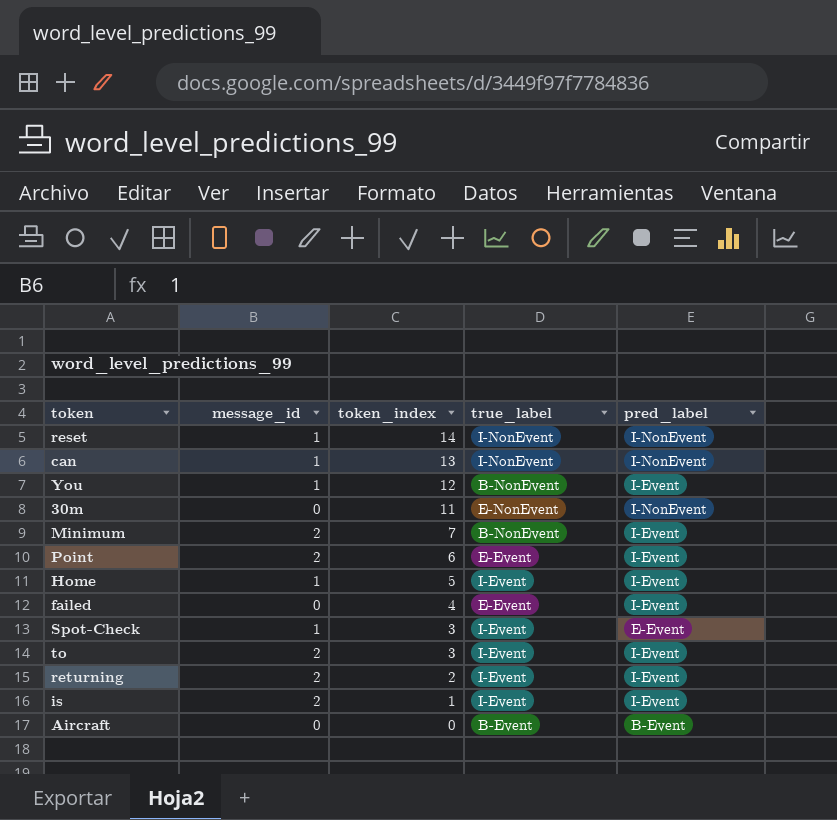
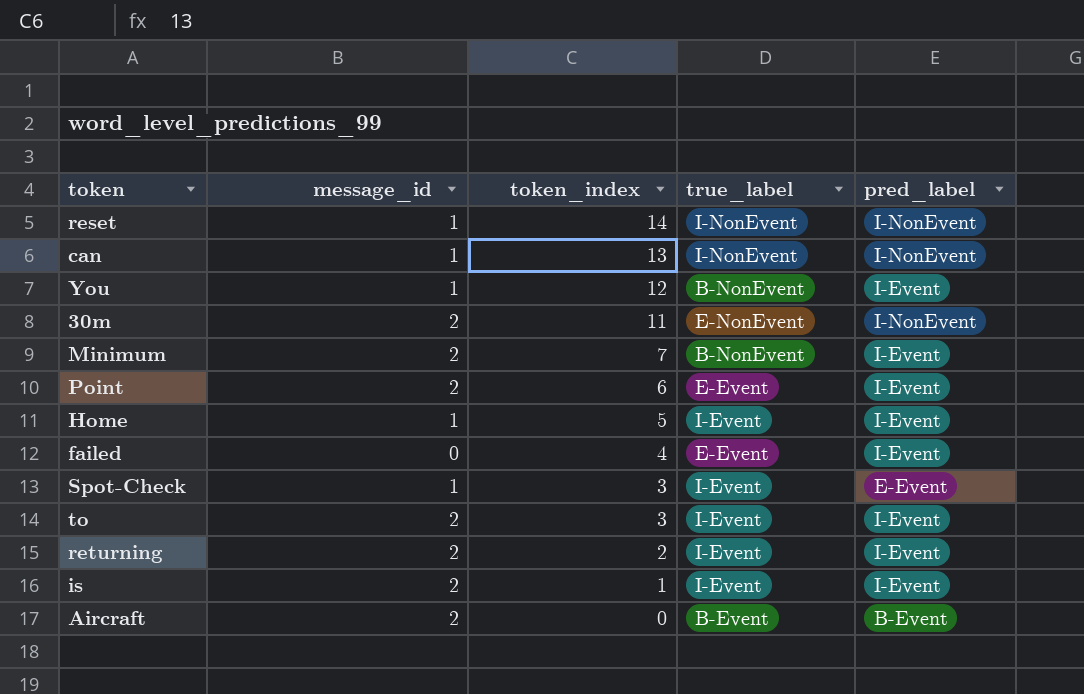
30m | message_id: 0 -> 2
Aircraft | message_id: 0 -> 2

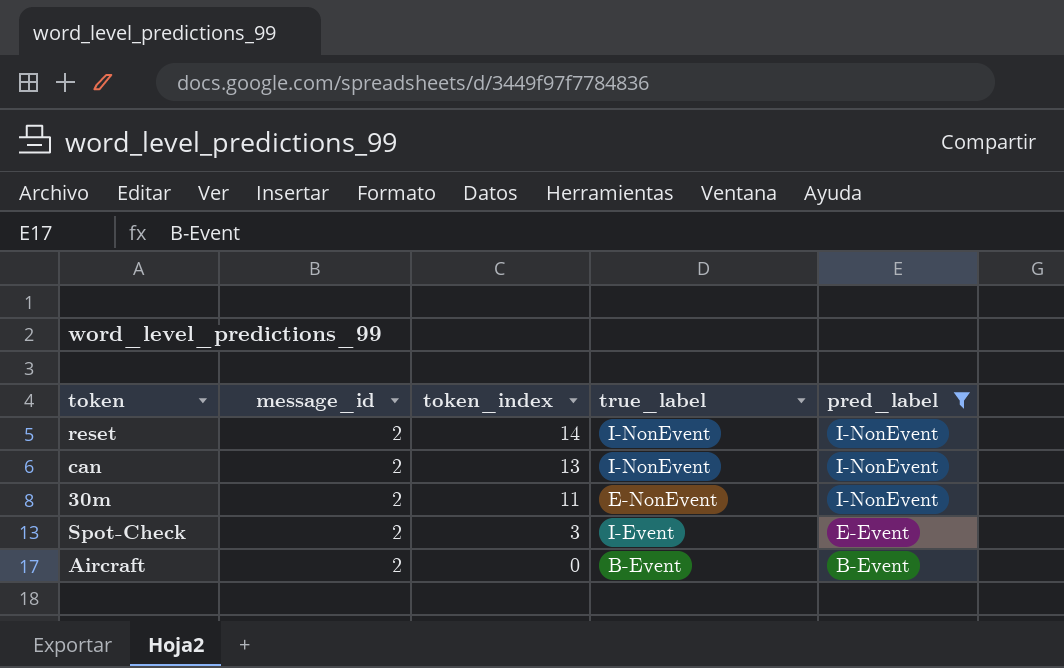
filter: none -> pred_label != I-Event
reset | message_id: 1 -> 2
can | message_id: 1 -> 2
Spot-Check | message_id: 1 -> 2

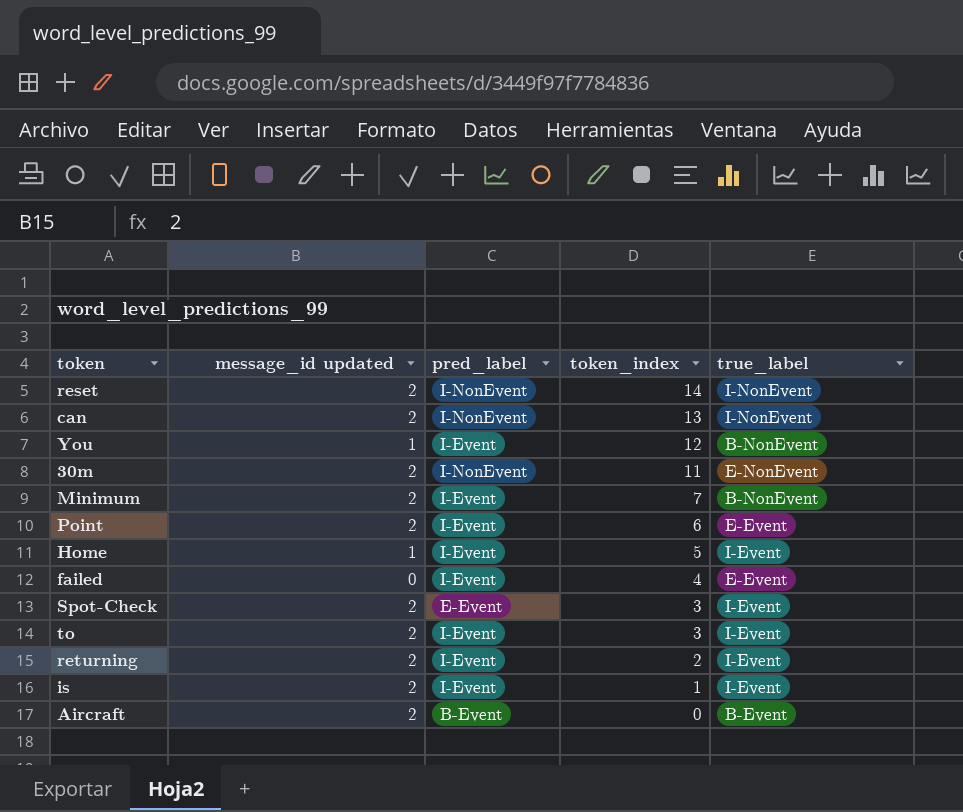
filter: pred_label != I-Event -> none
column name: message_id -> message_id updated
column pred_label | position: 5 -> 3

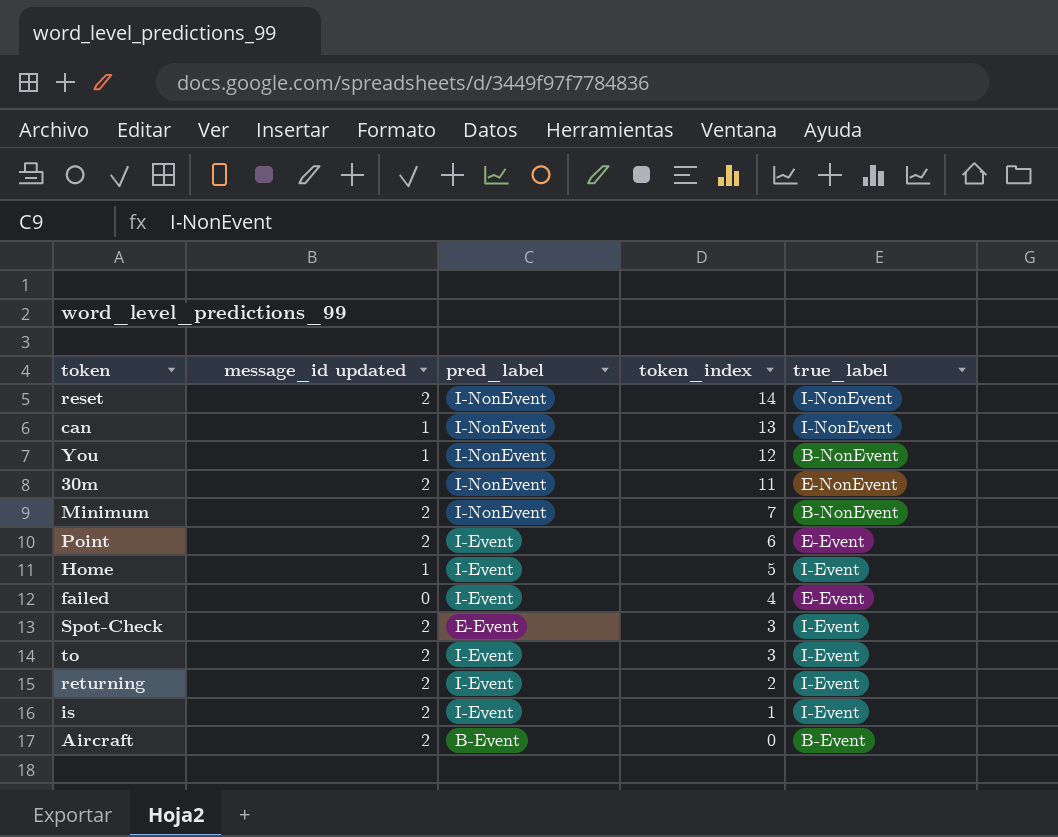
can | message_id updated: 2 -> 1
You | pred_label: I-Event -> I-NonEvent
Minimum | pred_label: I-Event -> I-NonEvent

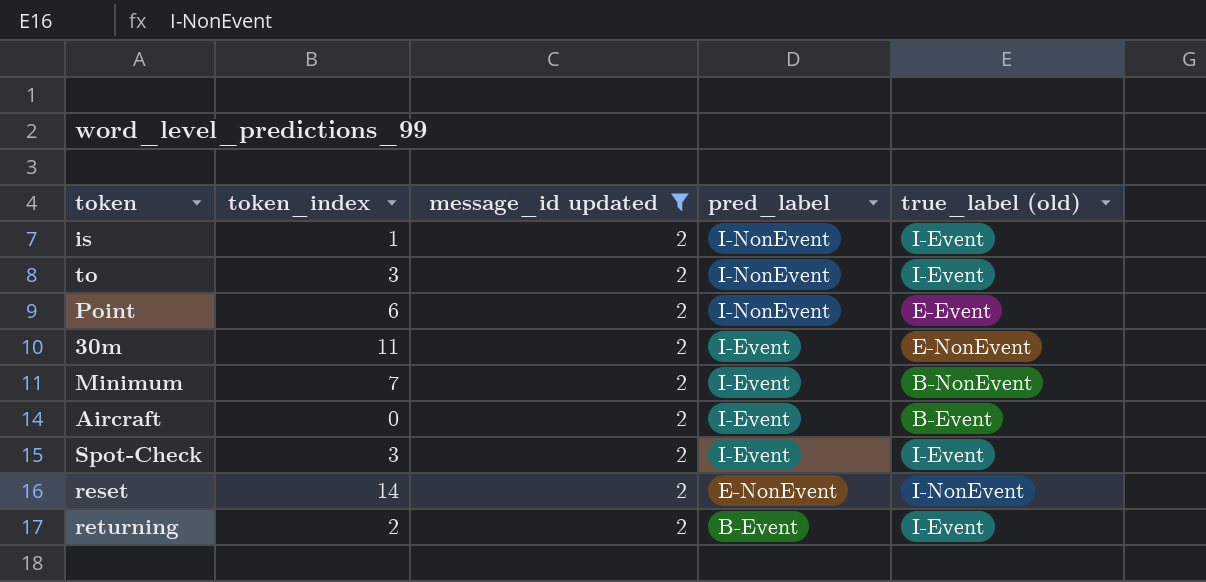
filter: none -> message_id updated = 2
row order: token_index descending -> pred_label descending
column token_index | position: 4 -> 2
column name: true_label -> true_label (old)
is | pred_label: I-Event -> I-NonEvent
to | pred_label: I-Event -> I-NonEvent
Point | pred_label: I-Event -> I-NonEvent
30m | pred_label: I-NonEvent -> I-Event
Minimum | pred_label: I-NonEvent -> I-Event
Aircraft | pred_label: B-Event -> I-Event
Spot-Check | pred_label: E-Event -> I-Event
reset | pred_label: I-NonEvent -> E-NonEvent
returning | pred_label: I-Event -> B-Event

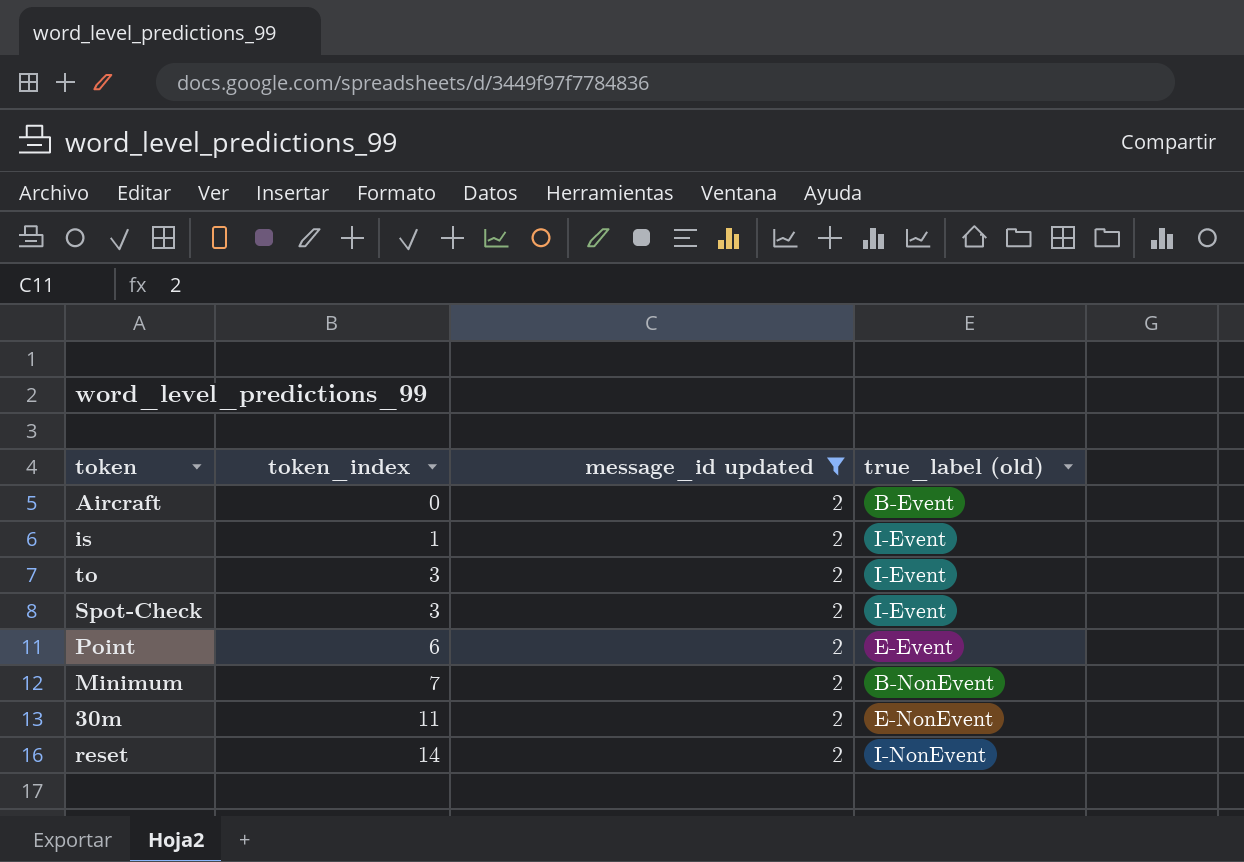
row order: pred_label descending -> token_index ascending
column pred_label | position: 4 -> none
row returning: 2 | 2 | B-Event | I-Event -> none

